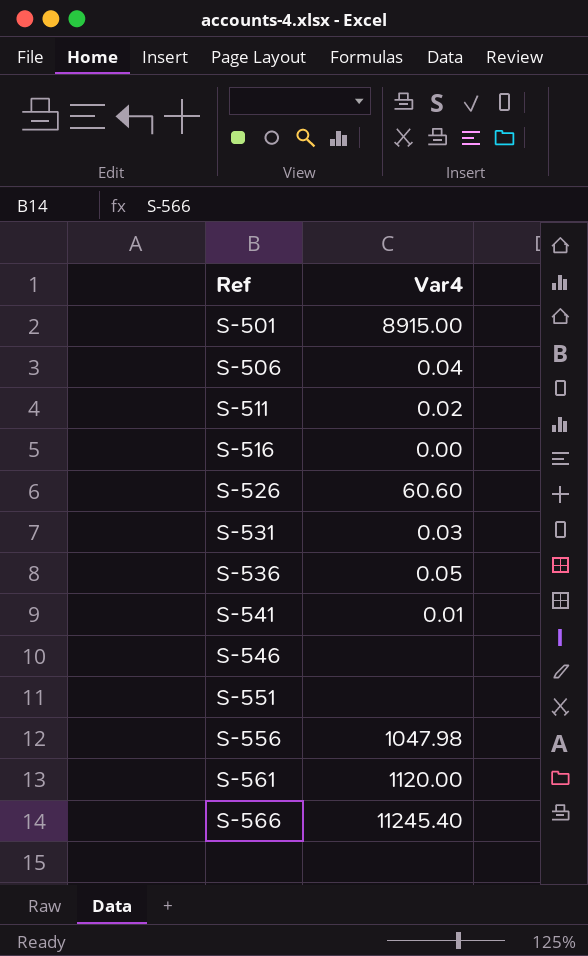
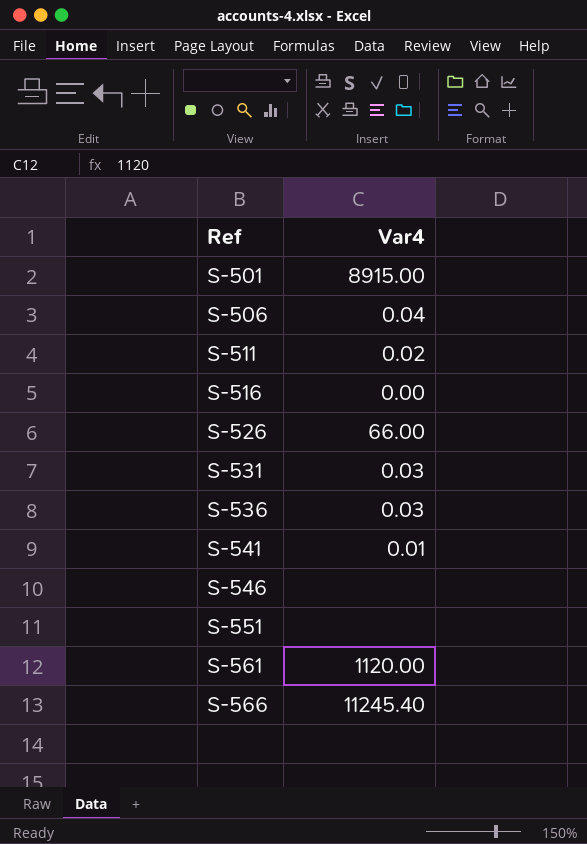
row S-556: 1047.98 -> none
S-526 | Var4: 60.60 -> 66.00
S-536 | Var4: 0.05 -> 0.03

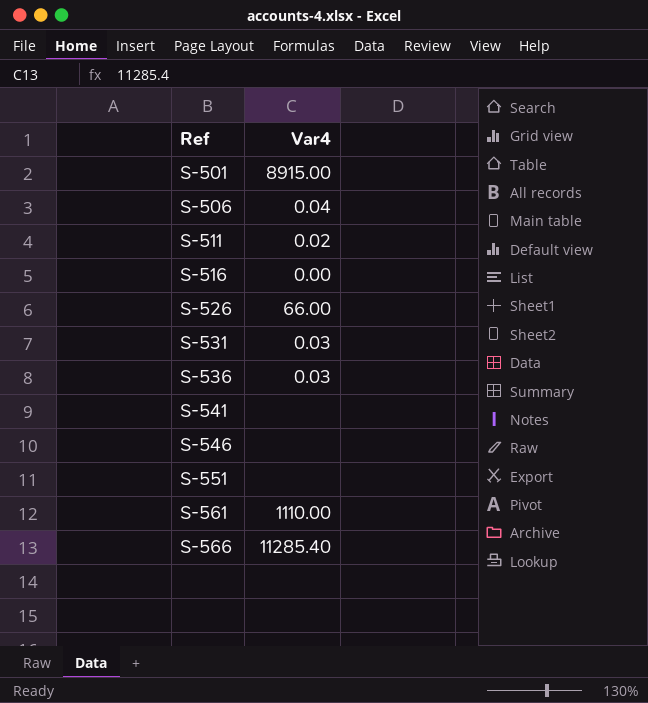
S-541 | Var4: 0.01 -> none
S-561 | Var4: 1120.00 -> 1110.00
S-566 | Var4: 11245.40 -> 11285.40

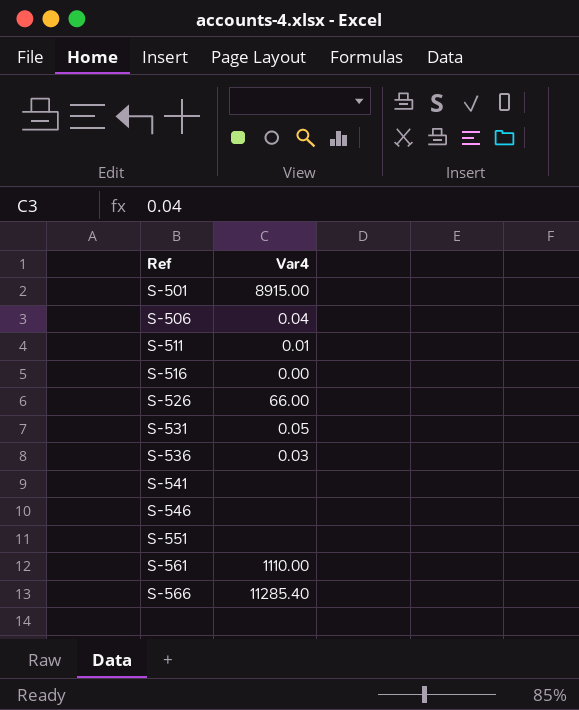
S-511 | Var4: 0.02 -> 0.01
S-531 | Var4: 0.03 -> 0.05

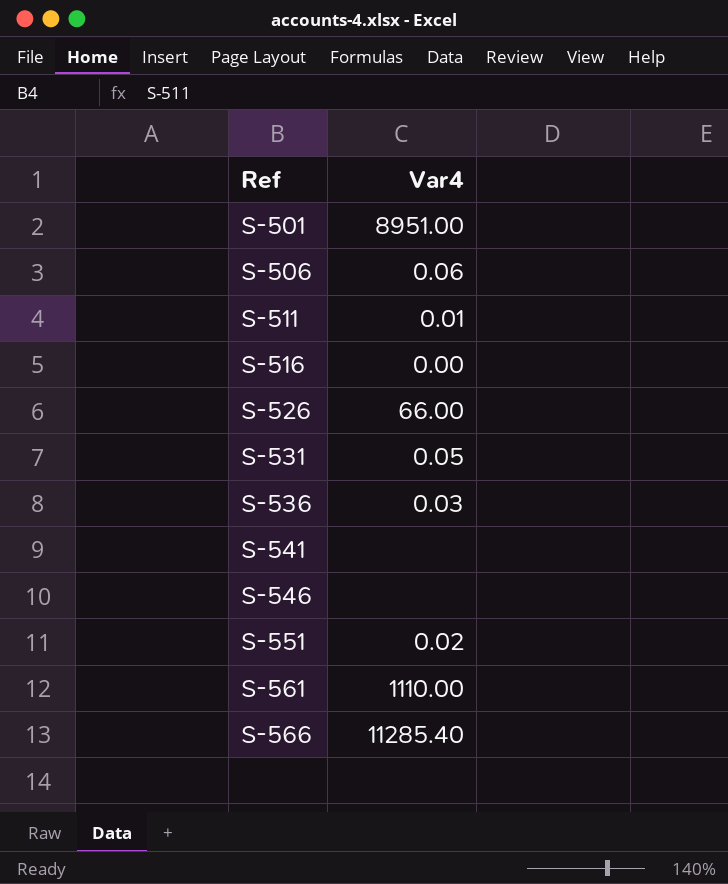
S-501 | Var4: 8915.00 -> 8951.00
S-506 | Var4: 0.04 -> 0.06
S-551 | Var4: none -> 0.02

